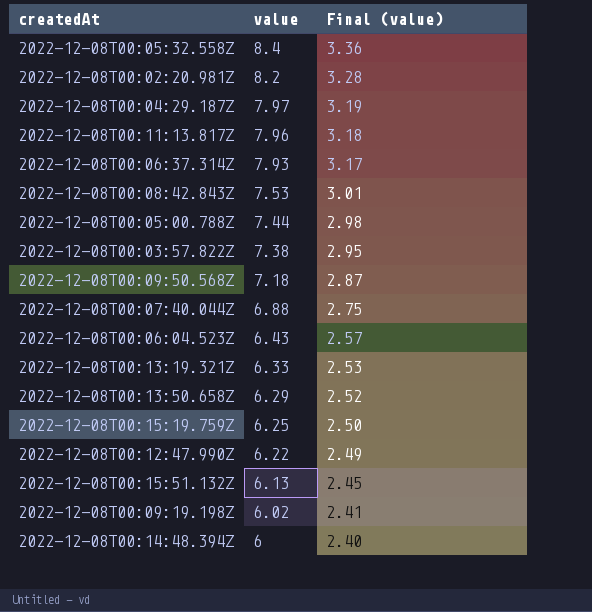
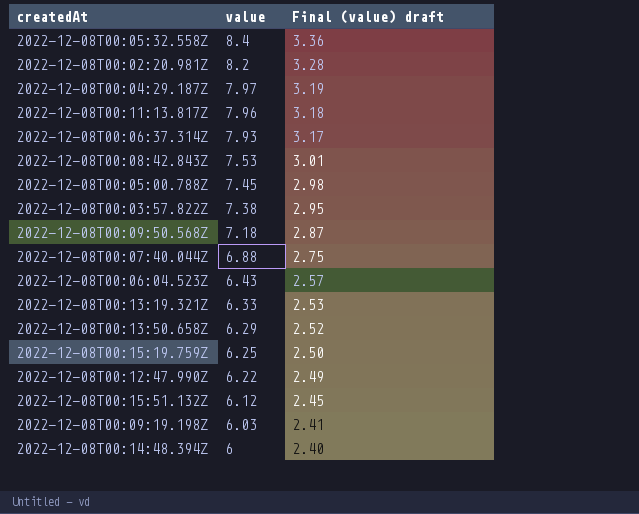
column name: Final (value) -> Final (value) draft
2022-12-08T00:05:00.788Z | value: 7.44 -> 7.45
2022-12-08T00:15:51.132Z | value: 6.13 -> 6.12
2022-12-08T00:09:19.198Z | value: 6.02 -> 6.03

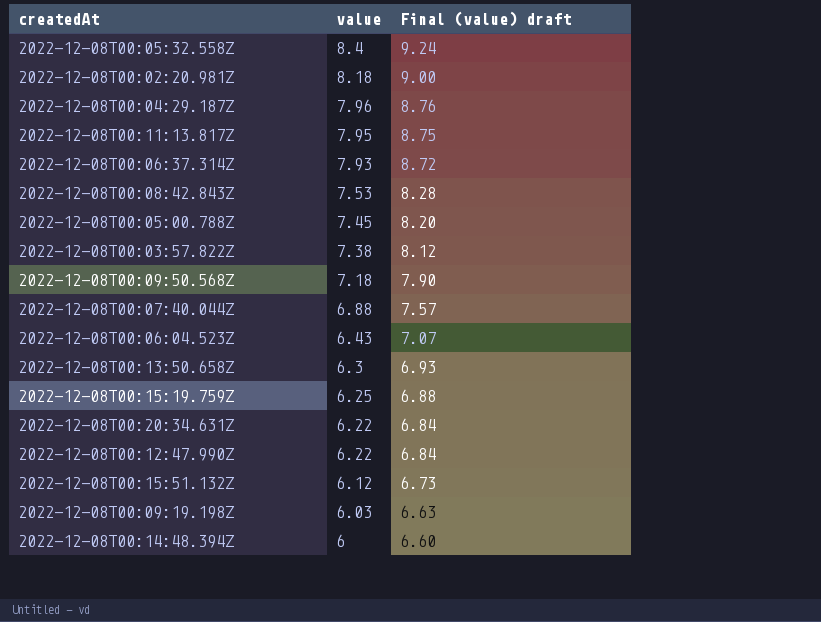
column Final (value) draft | formula: [value] * 0.4 -> [value] * 1.1
row 2022-12-08T00:13:19.321Z: 6.33 | 2.53 -> none
2022-12-08T00:02:20.981Z | value: 8.2 -> 8.18
2022-12-08T00:04:29.187Z | value: 7.97 -> 7.96
2022-12-08T00:11:13.817Z | value: 7.96 -> 7.95
2022-12-08T00:13:50.658Z | value: 6.29 -> 6.3
row 2022-12-08T00:20:34.631Z: none -> 6.22 | 6.84

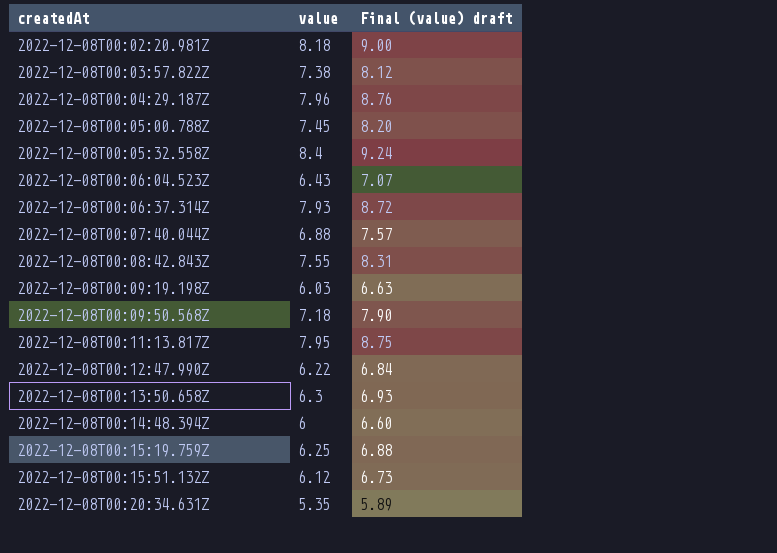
row order: value descending -> createdAt ascending
2022-12-08T00:08:42.843Z | value: 7.53 -> 7.55
2022-12-08T00:08:42.843Z | Final (value) draft: 8.28 -> 8.31
2022-12-08T00:20:34.631Z | value: 6.22 -> 5.35
2022-12-08T00:20:34.631Z | Final (value) draft: 6.84 -> 5.89

